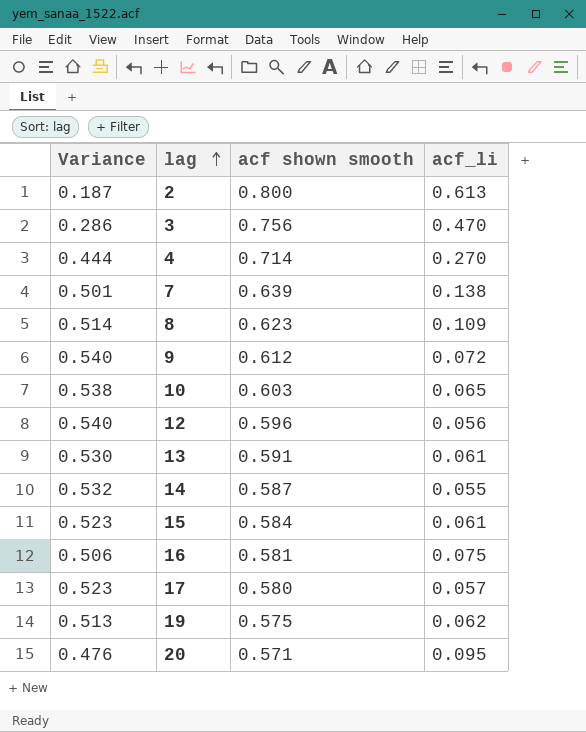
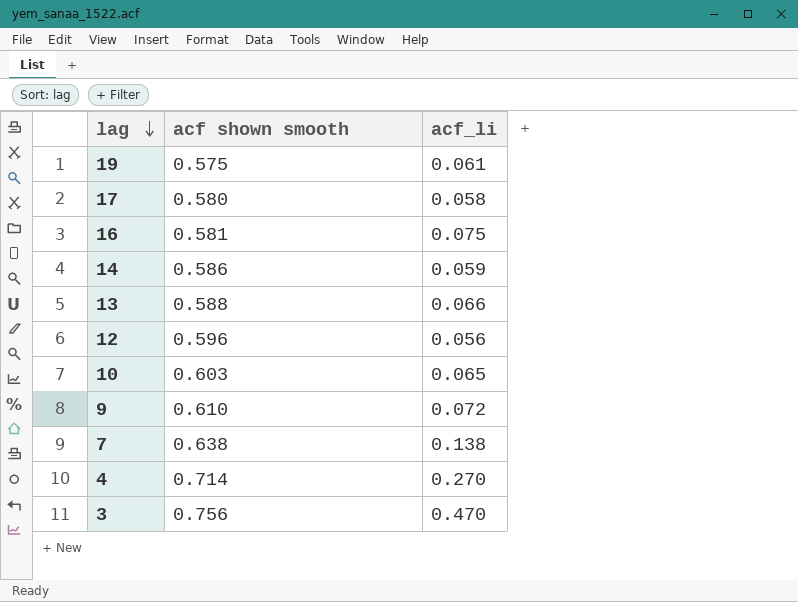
row order: lag ascending -> lag descending
column Variance | formula: [acf shown smooth] - [acf_li] -> none
row 2: 0.187 | 0.800 | 0.613 -> none
row 8: 0.514 | 0.623 | 0.109 -> none
row 15: 0.523 | 0.584 | 0.061 -> none
row 20: 0.476 | 0.571 | 0.095 -> none
19 | acf_li: 0.062 -> 0.061
17 | acf_li: 0.057 -> 0.058
14 | acf shown smooth: 0.587 -> 0.586
14 | acf_li: 0.055 -> 0.059
13 | acf shown smooth: 0.591 -> 0.588
13 | acf_li: 0.061 -> 0.066
9 | acf shown smooth: 0.612 -> 0.610
7 | acf shown smooth: 0.639 -> 0.638

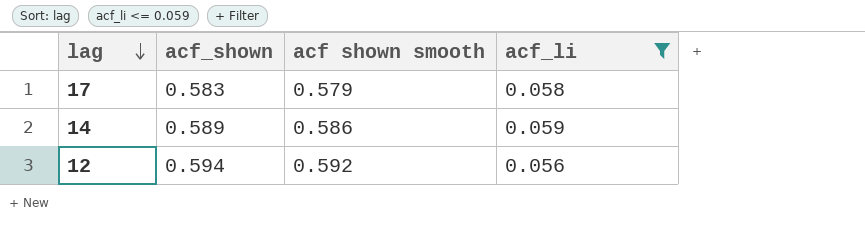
filter: none -> acf_li <= 0.059
column acf_shown | position: none -> 2
17 | acf shown smooth: 0.580 -> 0.579
12 | acf shown smooth: 0.596 -> 0.592

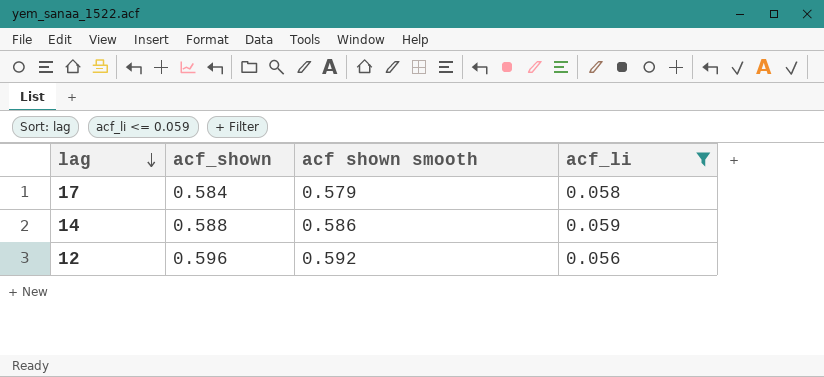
17 | acf_shown: 0.583 -> 0.584
14 | acf_shown: 0.589 -> 0.588
12 | acf_shown: 0.594 -> 0.596

